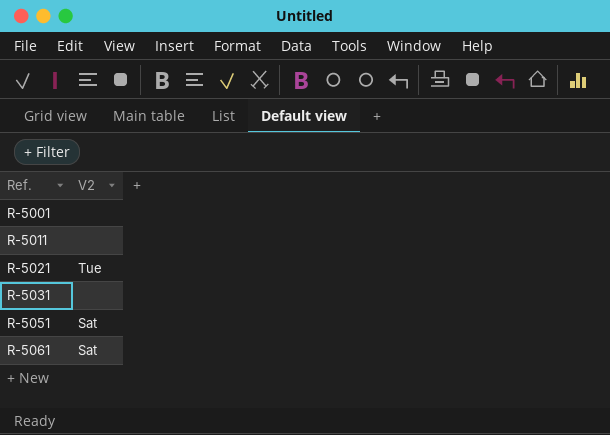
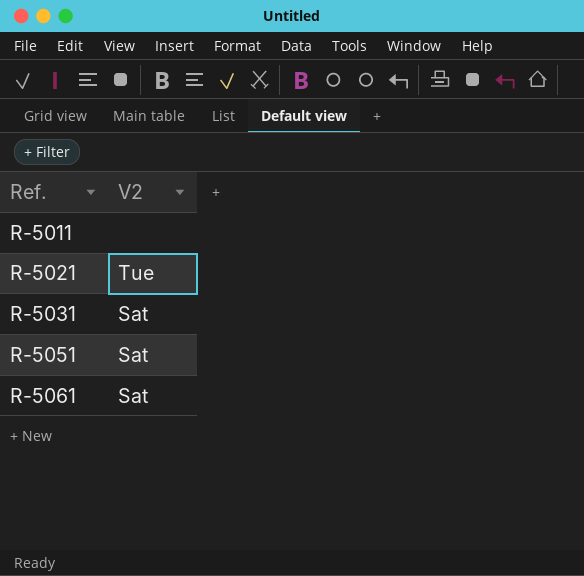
row R-5001: none -> none
R-5031 | V2: none -> Sat

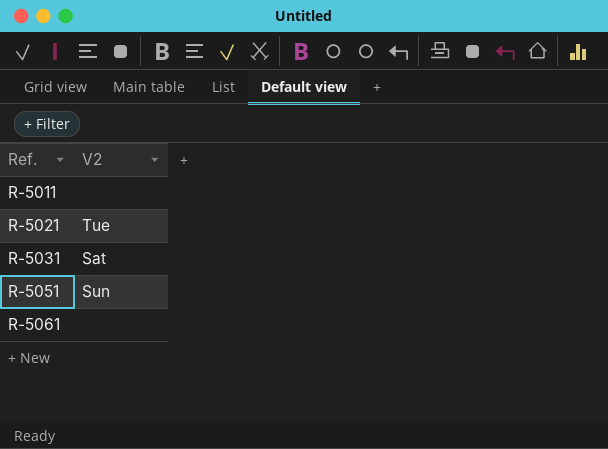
R-5051 | V2: Sat -> Sun
R-5061 | V2: Sat -> none

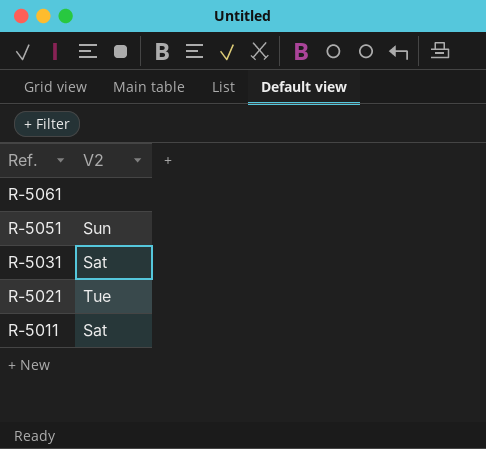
row order: Ref. ascending -> Ref. descending
R-5011 | V2: none -> Sat

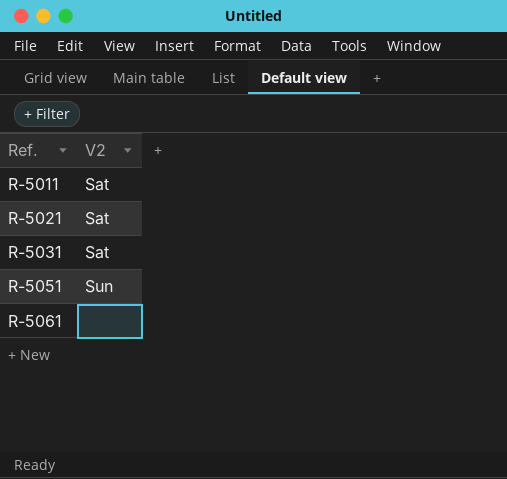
row order: Ref. descending -> Ref. ascending
R-5021 | V2: Tue -> Sat

